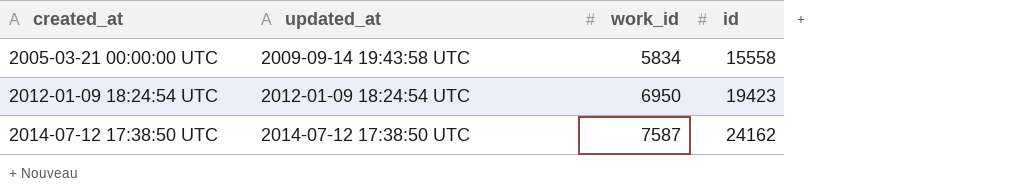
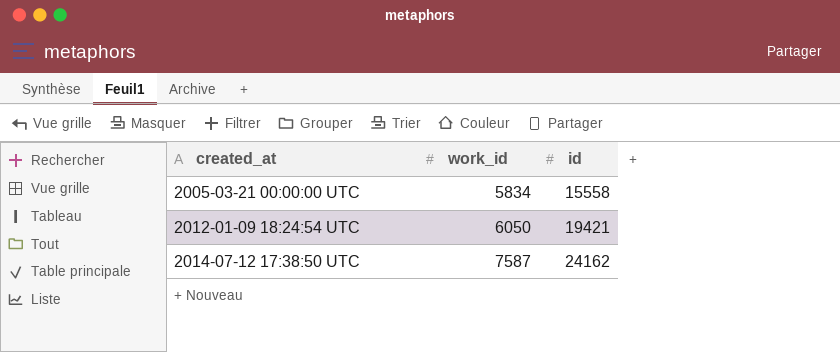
column updated_at | position: 2 -> none
2012-01-09 18:24:54 UTC | work_id: 6950 -> 6050
2012-01-09 18:24:54 UTC | id: 19423 -> 19421

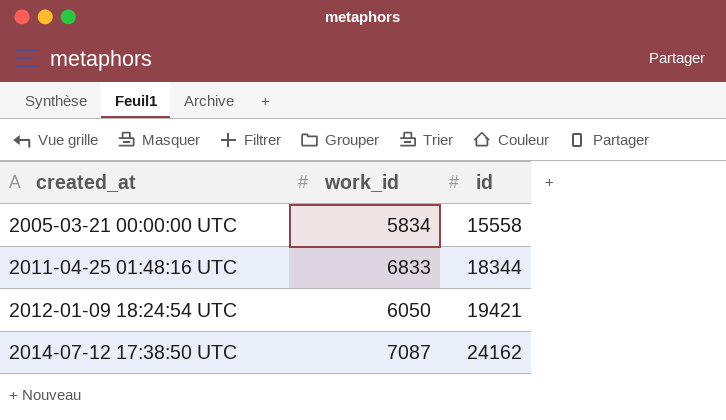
row 2011-04-25 01:48:16 UTC: none -> 6833 | 18344
2014-07-12 17:38:50 UTC | work_id: 7587 -> 7087

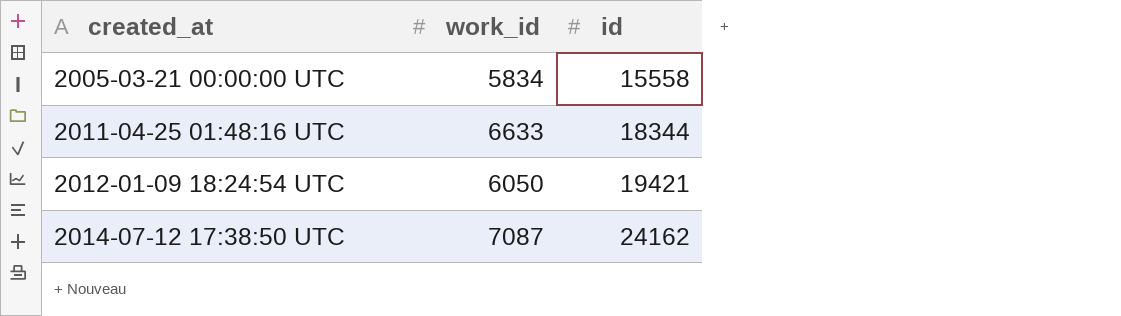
2011-04-25 01:48:16 UTC | work_id: 6833 -> 6633

